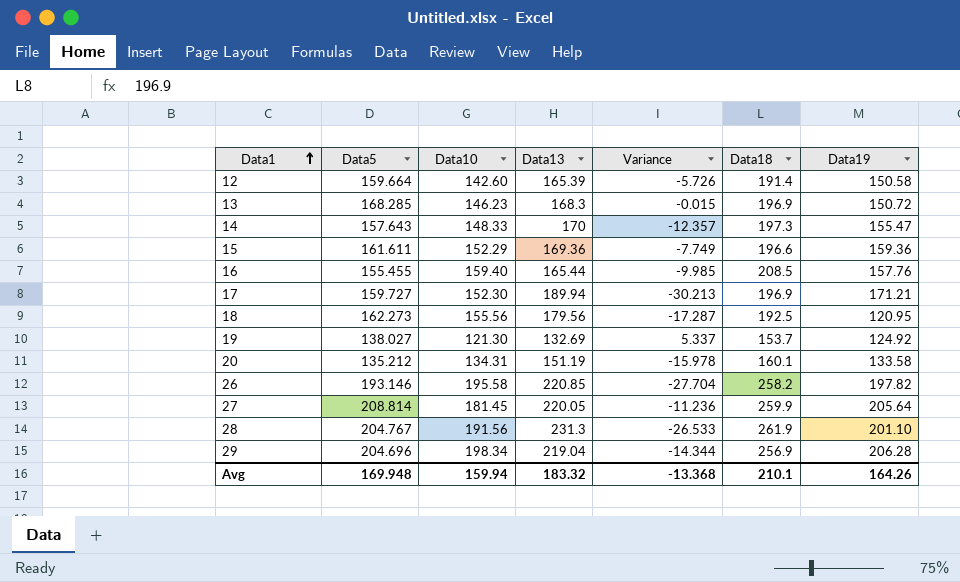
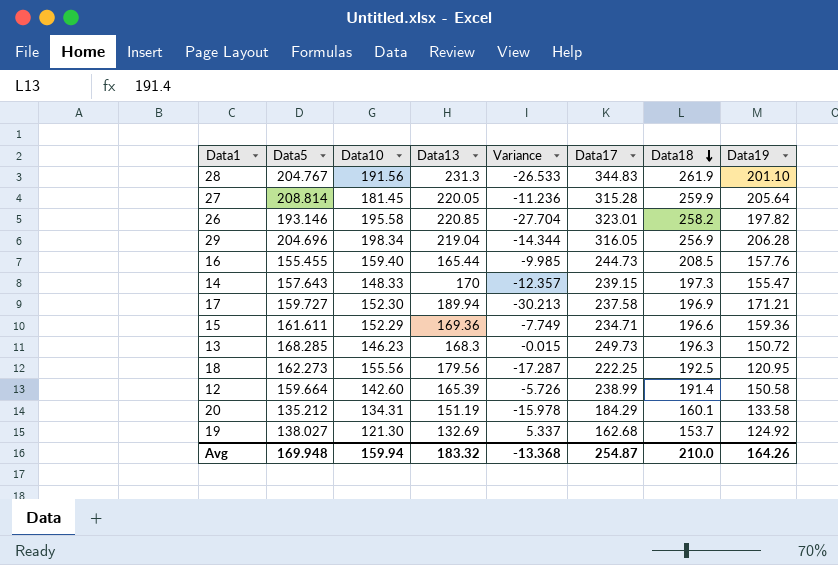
row order: Data1 ascending -> Data18 descending
column Data17 | position: none -> 6
13 | Data18: 196.9 -> 196.3
Avg | Data18: 210.1 -> 210.0

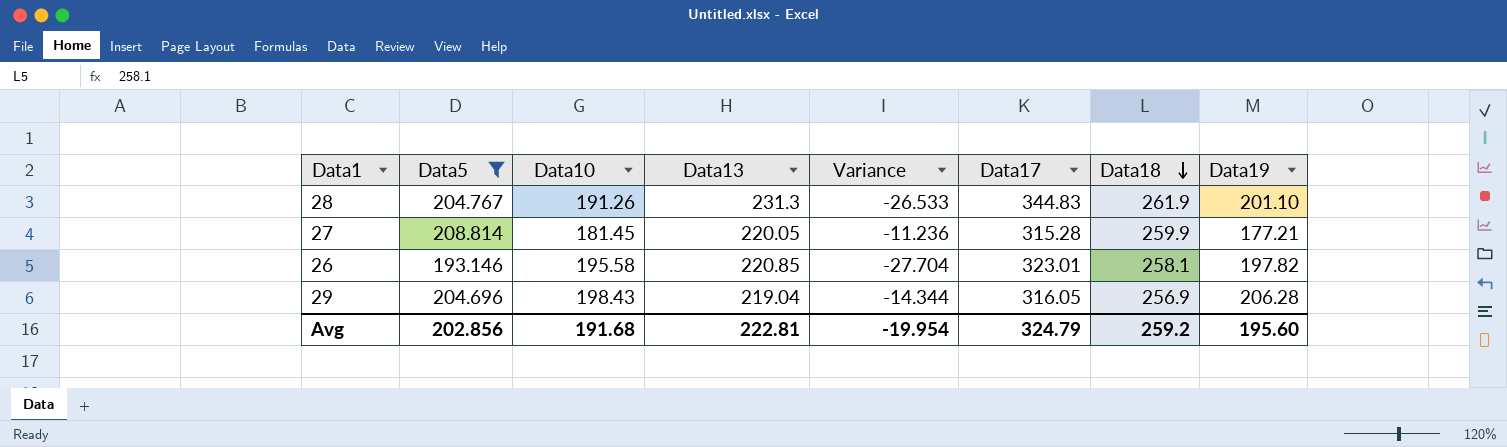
filter: none -> Data5 >= 193.146
28 | Data10: 191.56 -> 191.26
27 | Data19: 205.64 -> 177.21
26 | Data18: 258.2 -> 258.1
29 | Data10: 198.34 -> 198.43
Avg | Data5: 169.948 -> 202.856
Avg | Data10: 159.94 -> 191.68
Avg | Data13: 183.32 -> 222.81
Avg | Variance: -13.368 -> -19.954
Avg | Data17: 254.87 -> 324.79
Avg | Data18: 210.0 -> 259.2
Avg | Data19: 164.26 -> 195.60

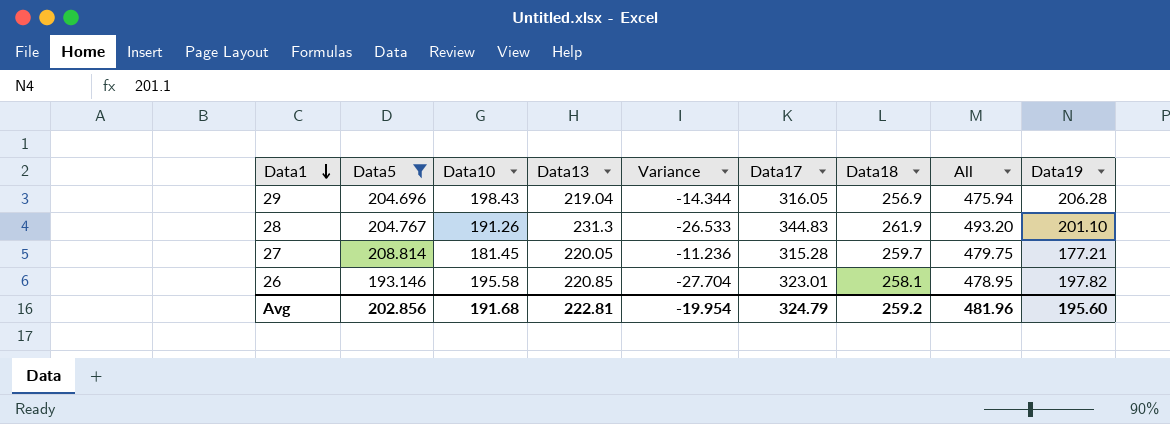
row order: Data18 descending -> Data1 descending
column All | formula: none -> [Data13] + [Data18]
27 | Data18: 259.9 -> 259.7

